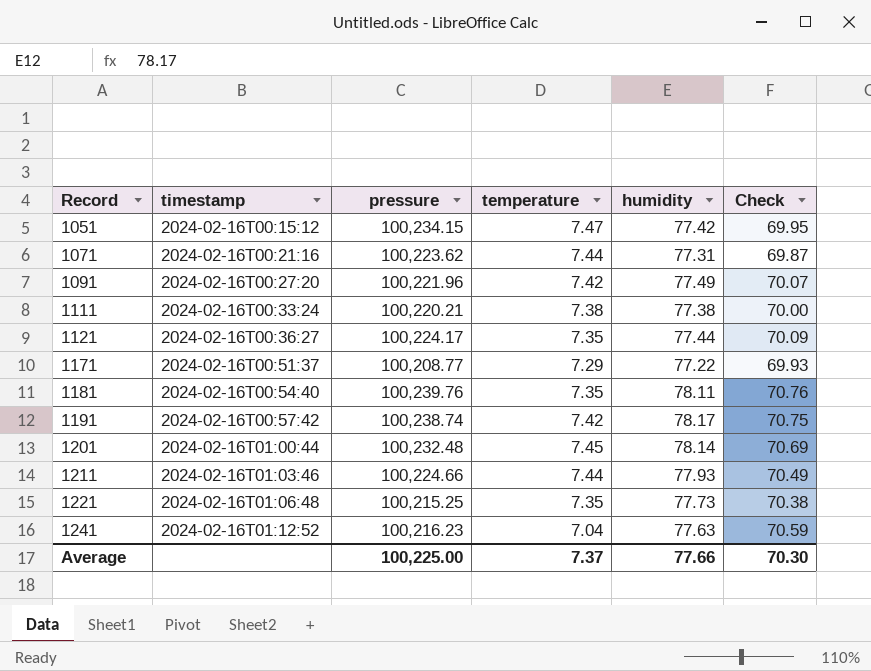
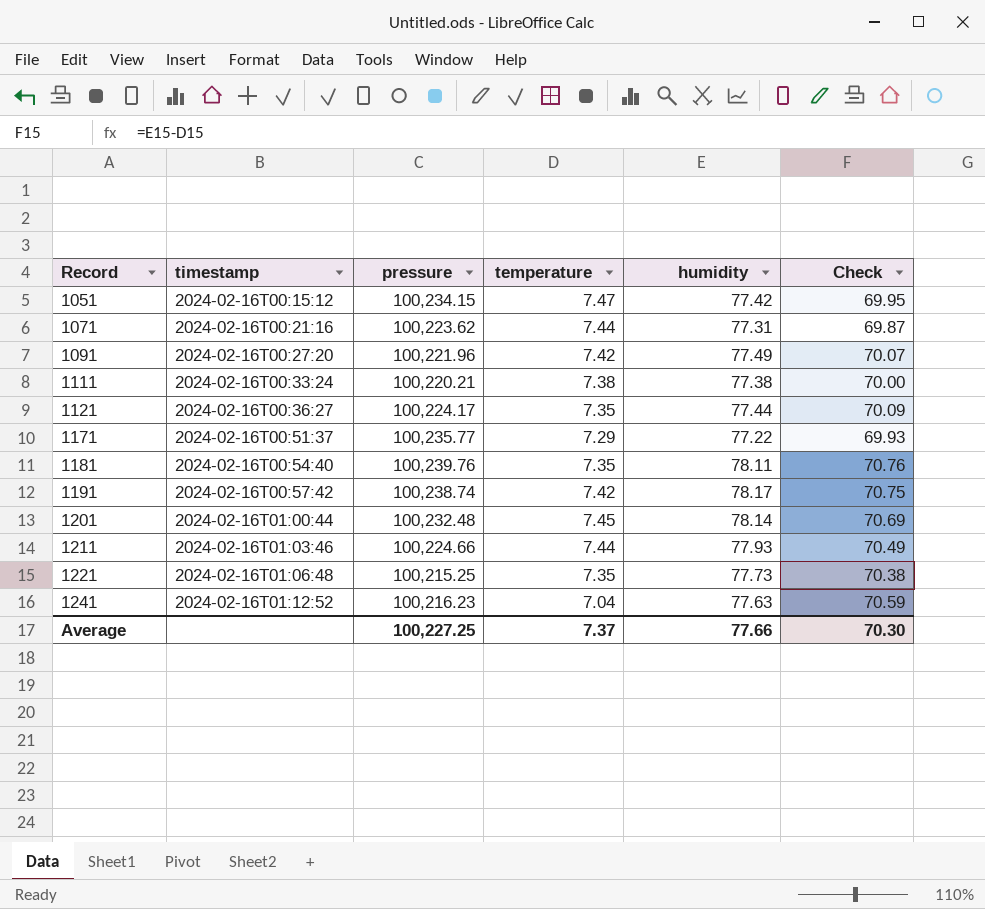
1171 | pressure: 100,208.77 -> 100,235.77
Average | pressure: 100,225.00 -> 100,227.25

